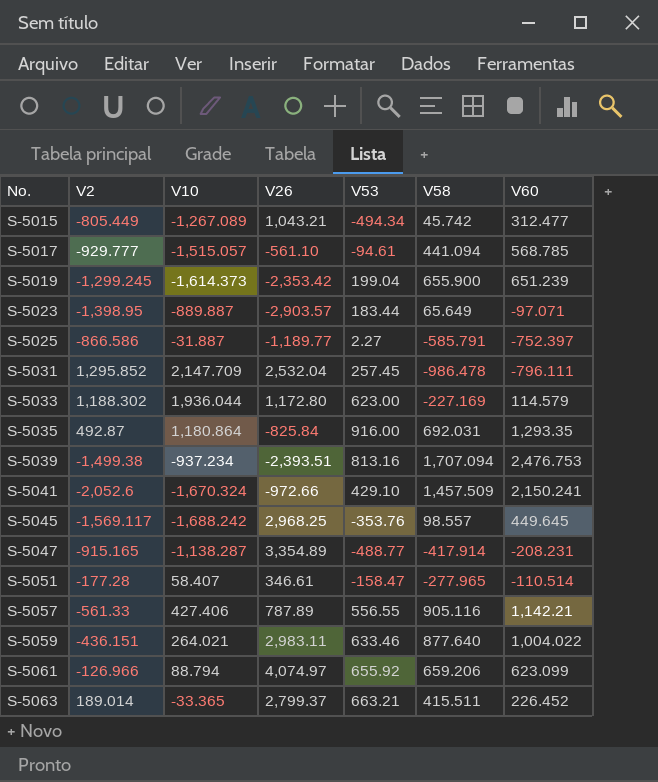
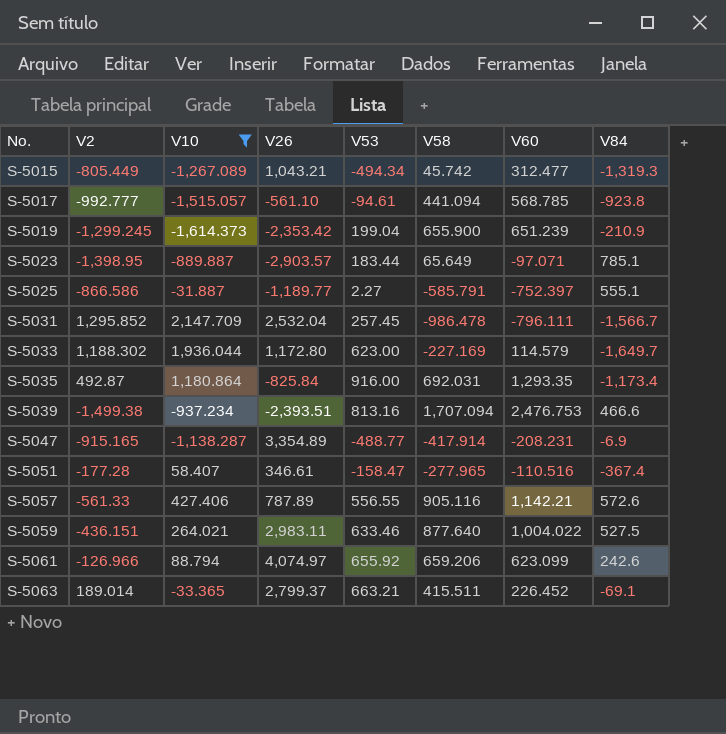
filter: none -> V10 >= -1,614.373
column V84 | position: none -> 8
S-5017 | V2: -929.777 -> -992.777
S-5051 | V60: -110.514 -> -110.516

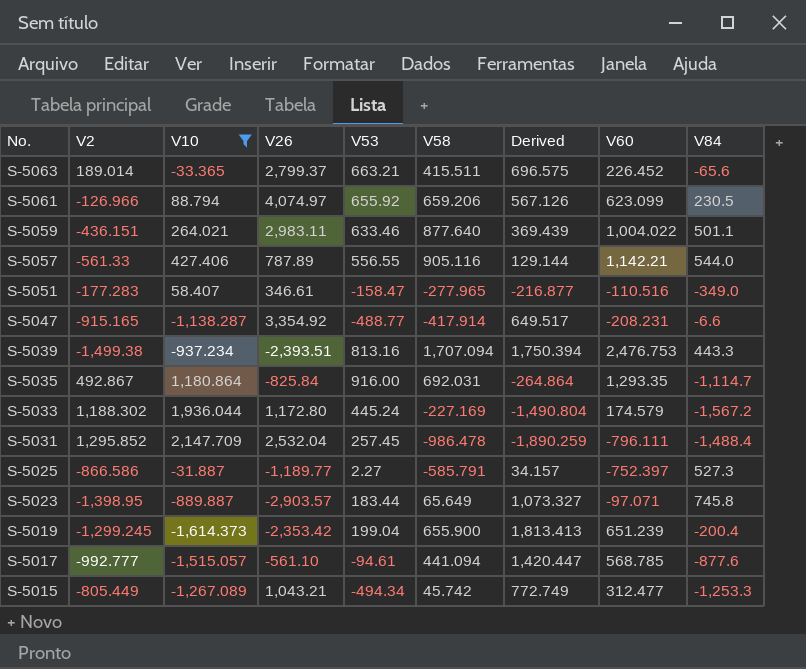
row order: No. ascending -> No. descending
column Derived | formula: none -> [V53] - [V10]
S-5063 | V84: -69.1 -> -65.6
S-5061 | V84: 242.6 -> 230.5
S-5059 | V84: 527.5 -> 501.1
S-5057 | V84: 572.6 -> 544.0
S-5051 | V2: -177.28 -> -177.283
S-5051 | V84: -367.4 -> -349.0
S-5047 | V26: 3,354.89 -> 3,354.92
S-5047 | V84: -6.9 -> -6.6
S-5039 | V84: 466.6 -> 443.3
S-5035 | V2: 492.87 -> 492.867
S-5035 | V84: -1,173.4 -> -1,114.7
S-5033 | V53: 623.00 -> 445.24
S-5033 | V60: 114.579 -> 174.579
S-5033 | V84: -1,649.7 -> -1,567.2
S-5031 | V84: -1,566.7 -> -1,488.4
S-5025 | V84: 555.1 -> 527.3
S-5023 | V84: 785.1 -> 745.8
S-5019 | V84: -210.9 -> -200.4
S-5017 | V84: -923.8 -> -877.6
S-5015 | V84: -1,319.3 -> -1,253.3

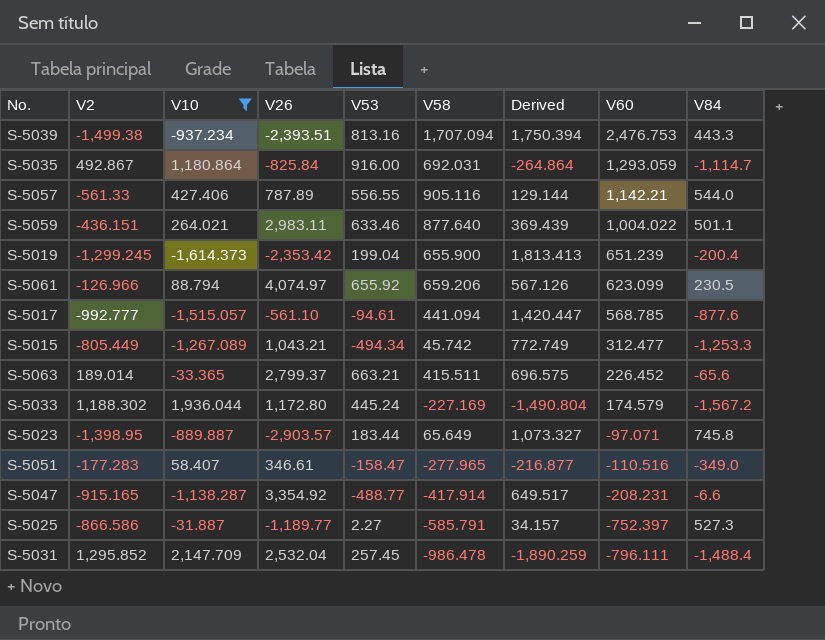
row order: No. descending -> V60 descending
S-5035 | V60: 1,293.35 -> 1,293.059

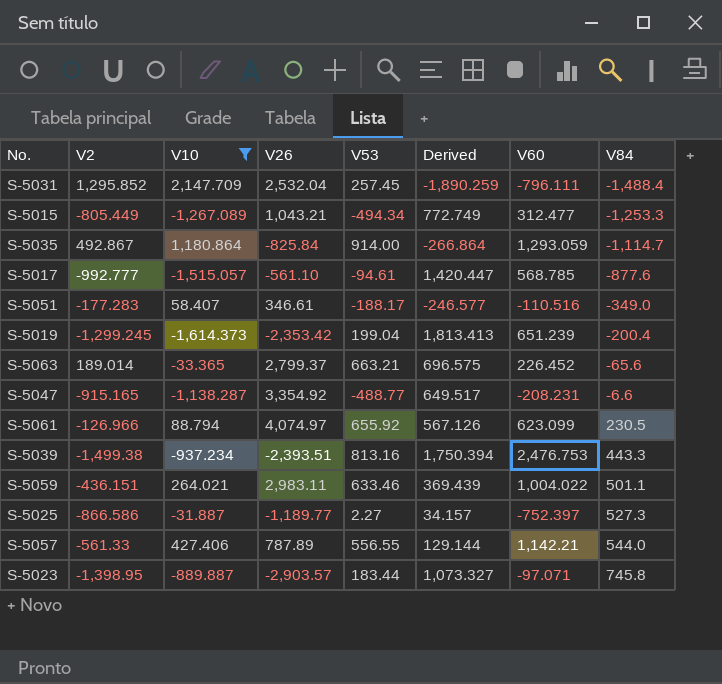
row order: V60 descending -> V84 ascending
column V58 | position: 6 -> none
row S-5033: 1,188.302 | 1,936.044 | 1,172.80 | 445.24 | -227.169 | -1,490.804 | 174.579 | -1,567.2 -> none
S-5035 | V53: 916.00 -> 914.00
S-5035 | Derived: -264.864 -> -266.864
S-5051 | V53: -158.47 -> -188.17
S-5051 | Derived: -216.877 -> -246.577

